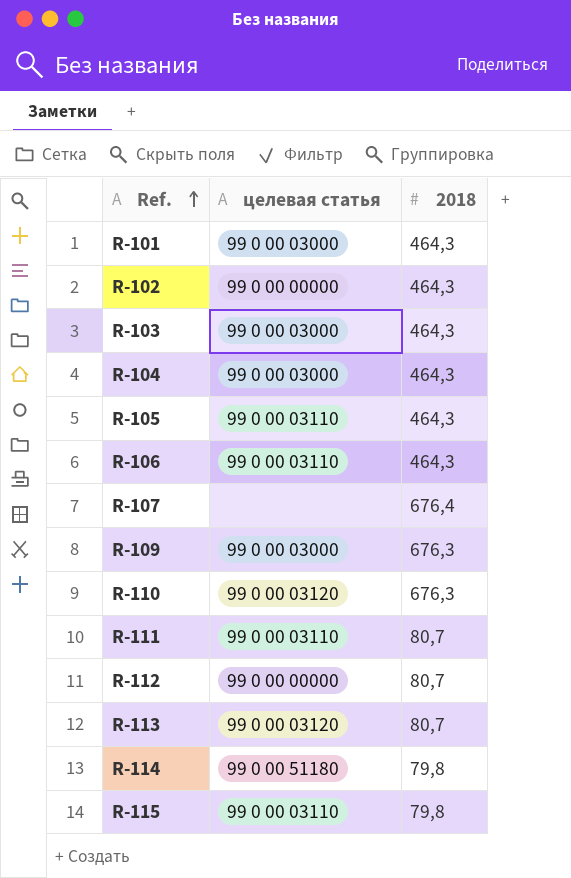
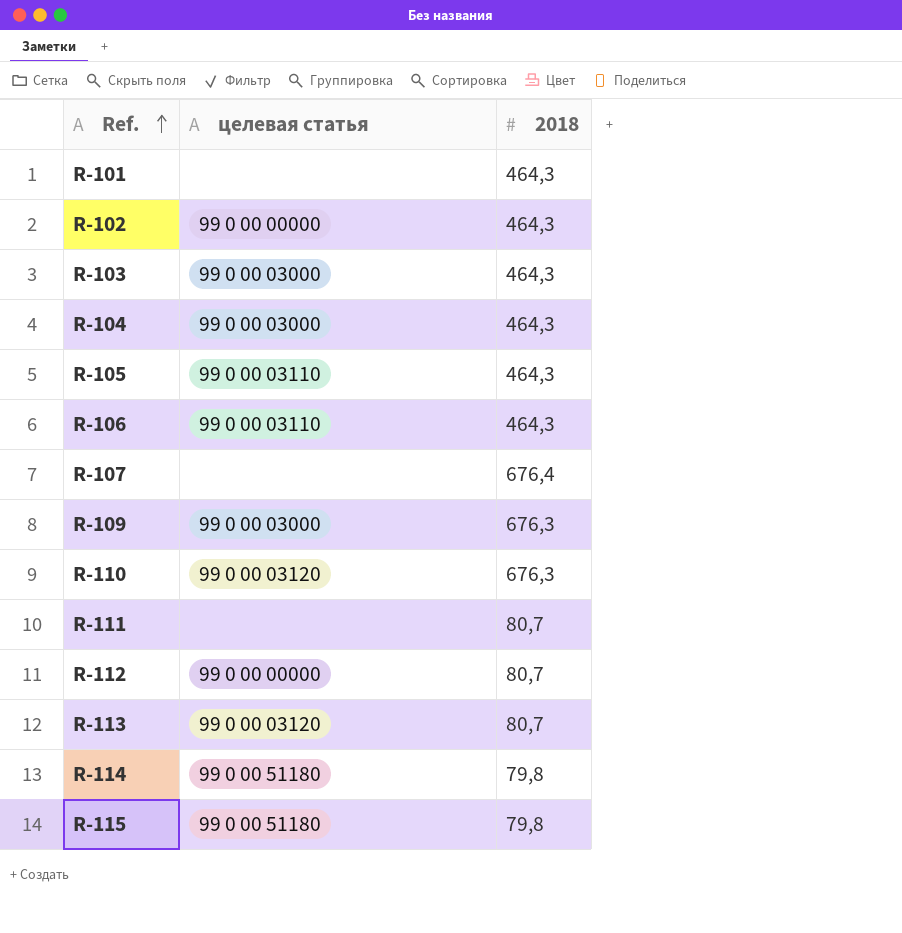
R-101 | целевая статья: 99 0 00 03000 -> none
R-111 | целевая статья: 99 0 00 03110 -> none
R-115 | целевая статья: 99 0 00 03110 -> 99 0 00 51180

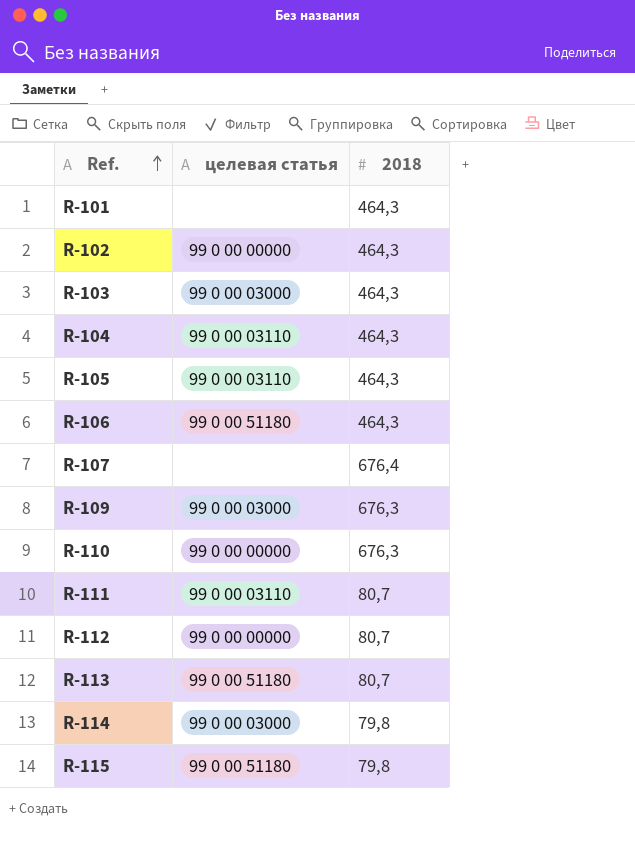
R-104 | целевая статья: 99 0 00 03000 -> 99 0 00 03110
R-106 | целевая статья: 99 0 00 03110 -> 99 0 00 51180
R-110 | целевая статья: 99 0 00 03120 -> 99 0 00 00000
R-111 | целевая статья: none -> 99 0 00 03110
R-113 | целевая статья: 99 0 00 03120 -> 99 0 00 51180
R-114 | целевая статья: 99 0 00 51180 -> 99 0 00 03000

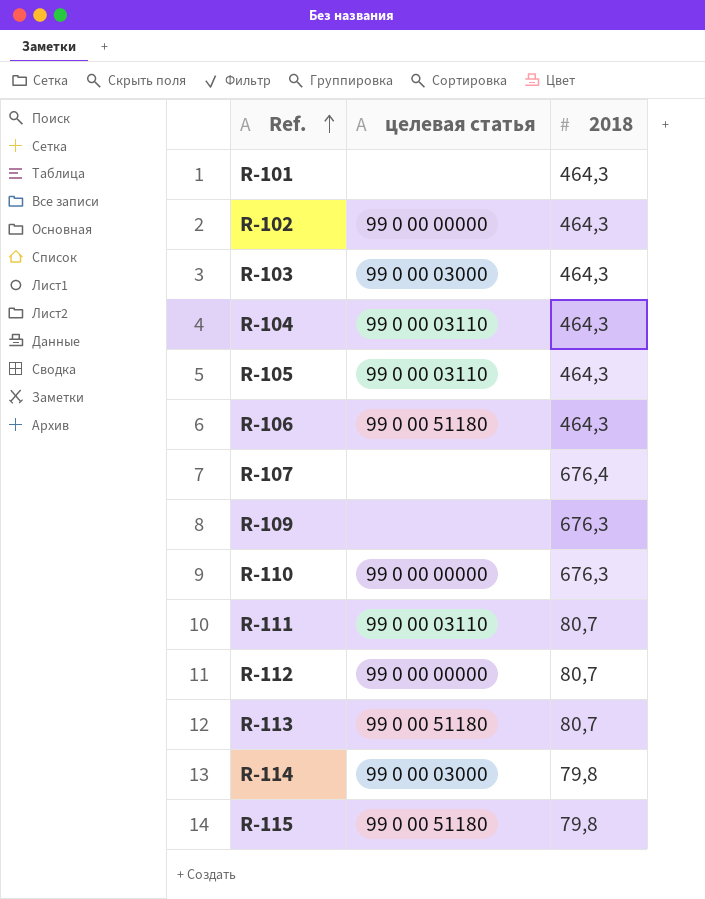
R-109 | целевая статья: 99 0 00 03000 -> none

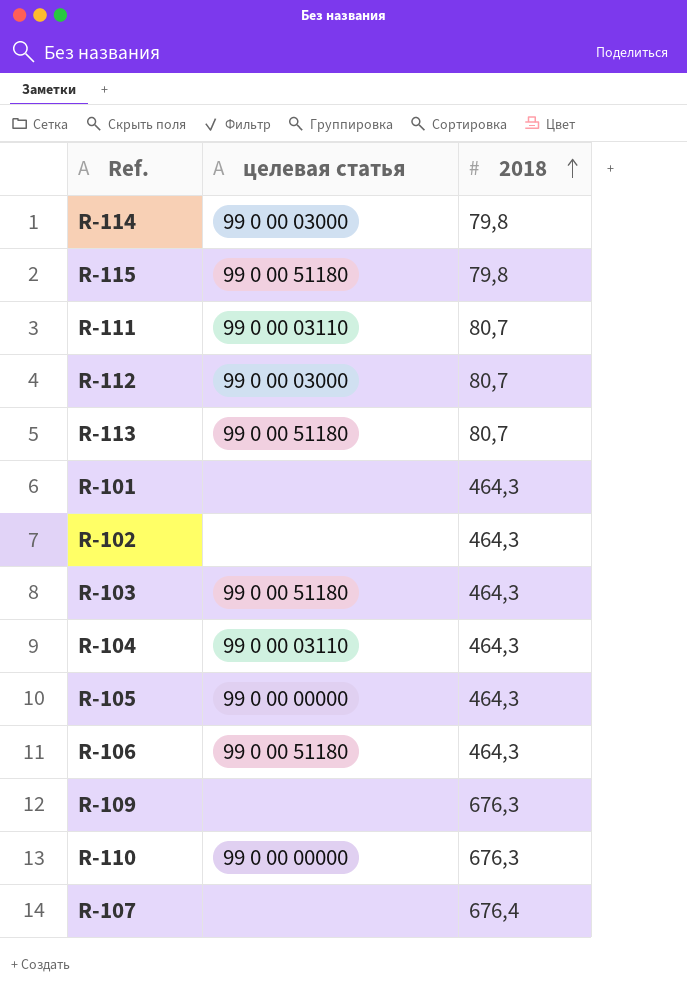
row order: Ref. ascending -> 2018 ascending
R-112 | целевая статья: 99 0 00 00000 -> 99 0 00 03000
R-102 | целевая статья: 99 0 00 00000 -> none
R-103 | целевая статья: 99 0 00 03000 -> 99 0 00 51180
R-105 | целевая статья: 99 0 00 03110 -> 99 0 00 00000

